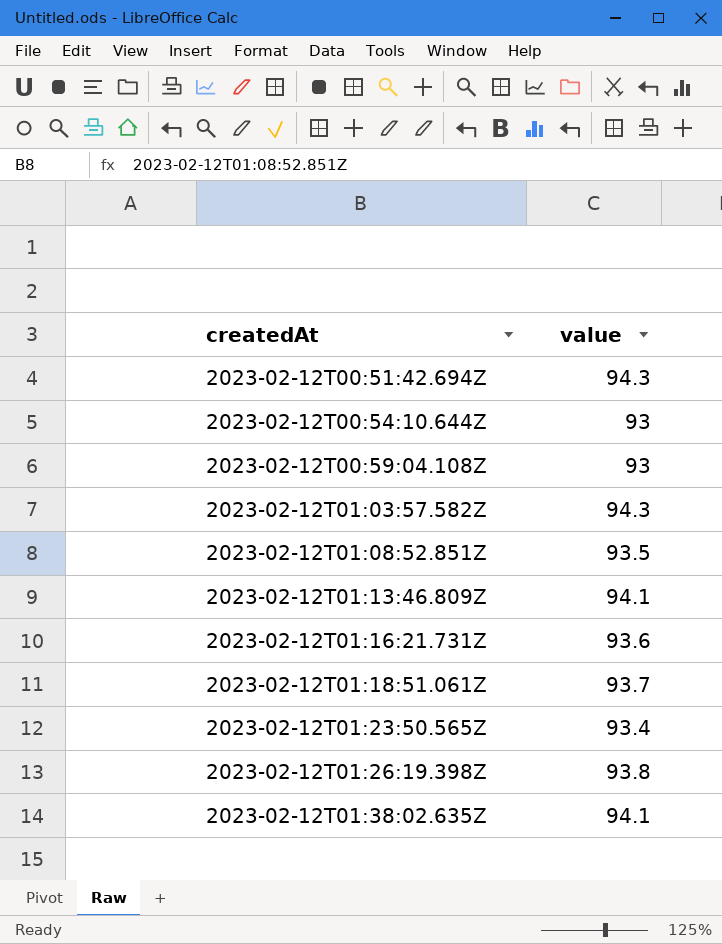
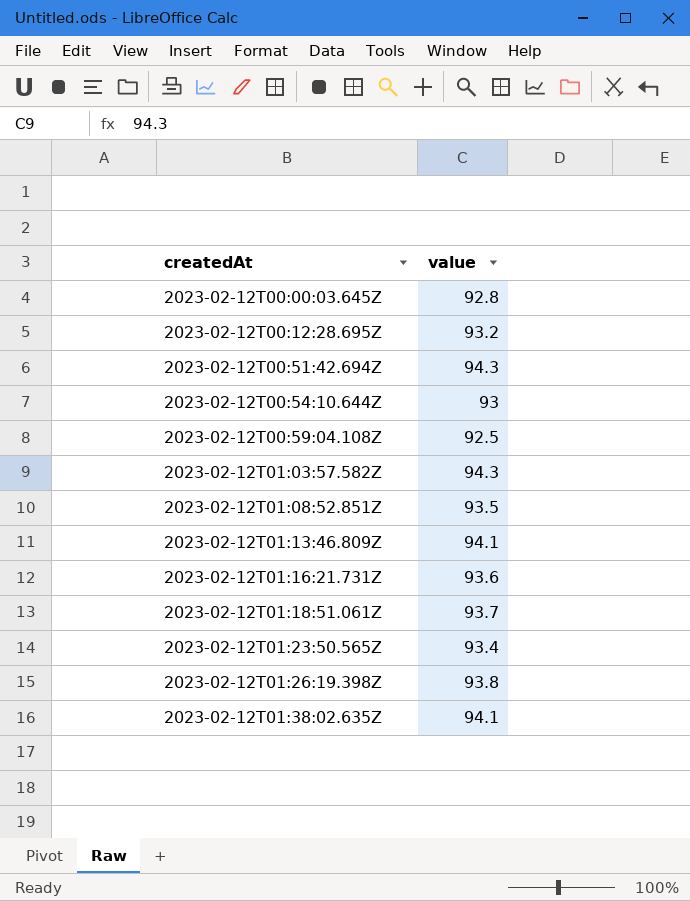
row 2023-02-12T00:00:03.645Z: none -> 92.8
row 2023-02-12T00:12:28.695Z: none -> 93.2
2023-02-12T00:59:04.108Z | value: 93 -> 92.5

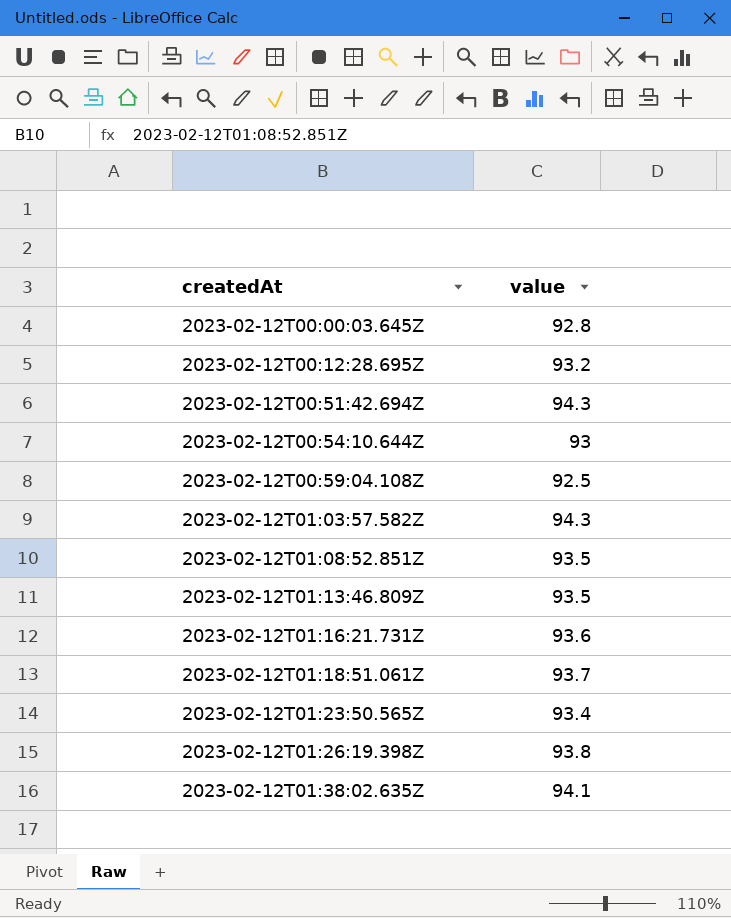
2023-02-12T01:13:46.809Z | value: 94.1 -> 93.5

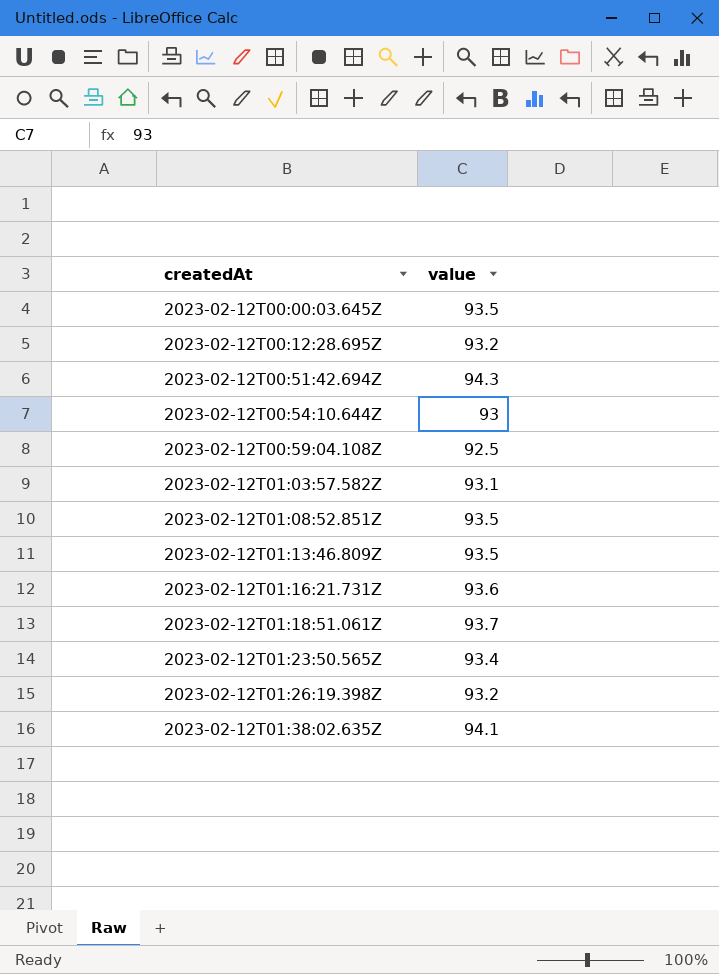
2023-02-12T00:00:03.645Z | value: 92.8 -> 93.5
2023-02-12T01:03:57.582Z | value: 94.3 -> 93.1
2023-02-12T01:26:19.398Z | value: 93.8 -> 93.2

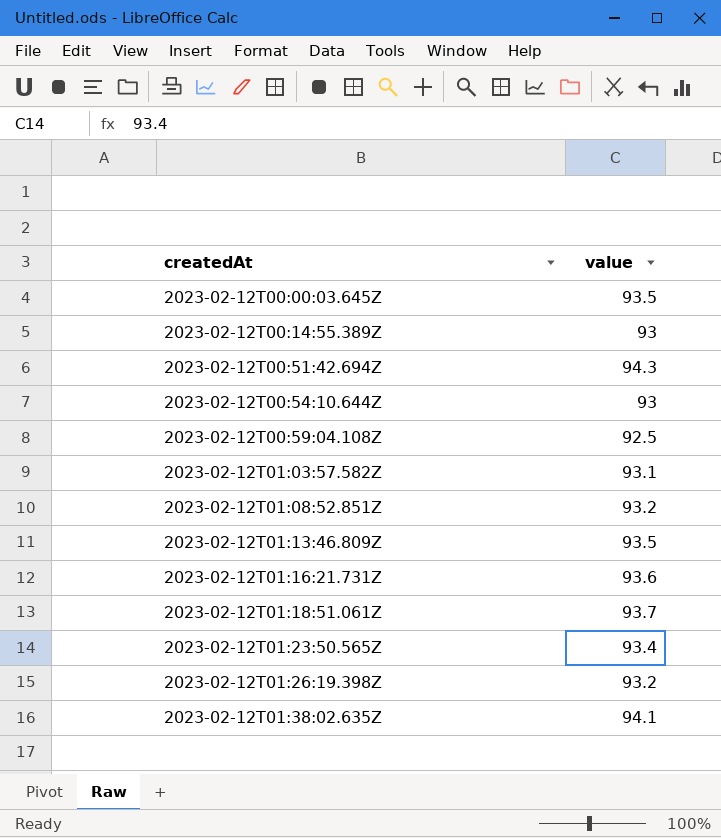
row 2023-02-12T00:12:28.695Z: 93.2 -> none
row 2023-02-12T00:14:55.389Z: none -> 93
2023-02-12T01:08:52.851Z | value: 93.5 -> 93.2

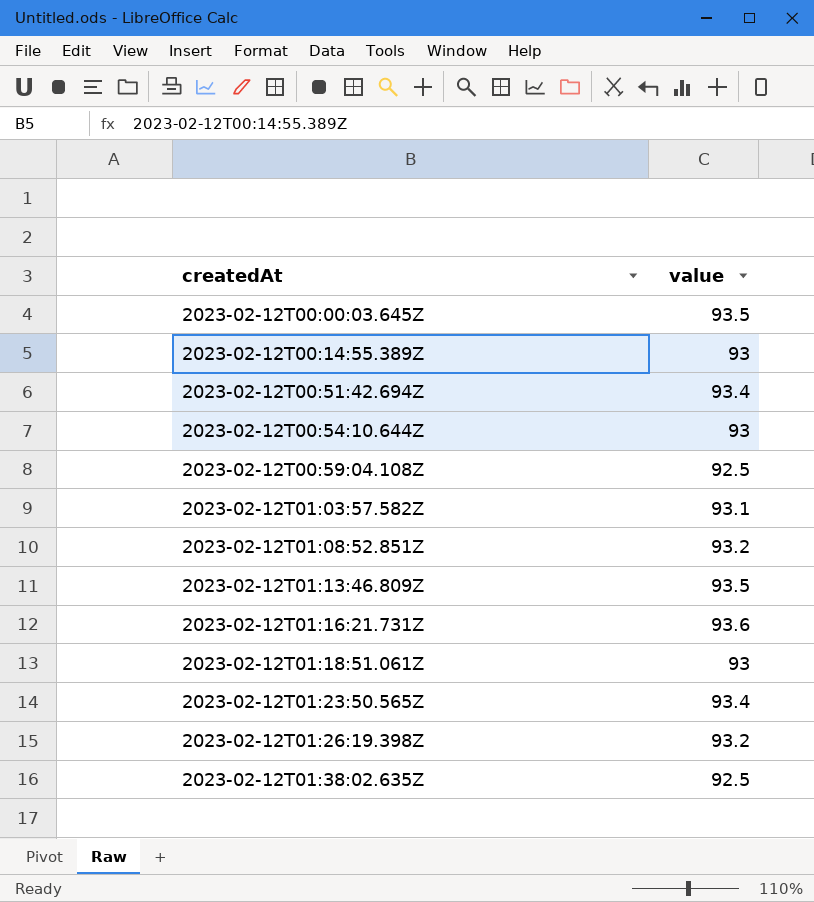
2023-02-12T00:51:42.694Z | value: 94.3 -> 93.4
2023-02-12T01:18:51.061Z | value: 93.7 -> 93
2023-02-12T01:38:02.635Z | value: 94.1 -> 92.5

